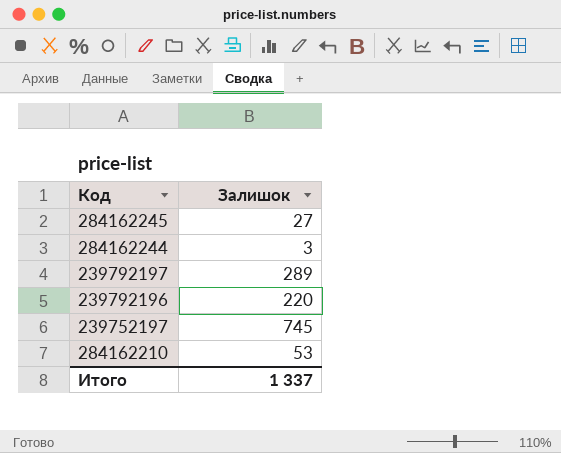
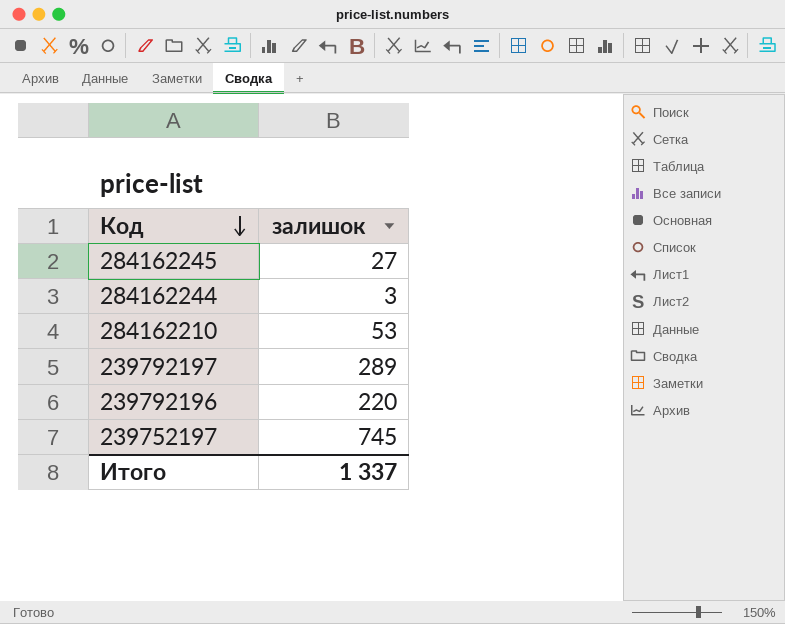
row order: none -> Код descending
column name: Залишок -> залишок

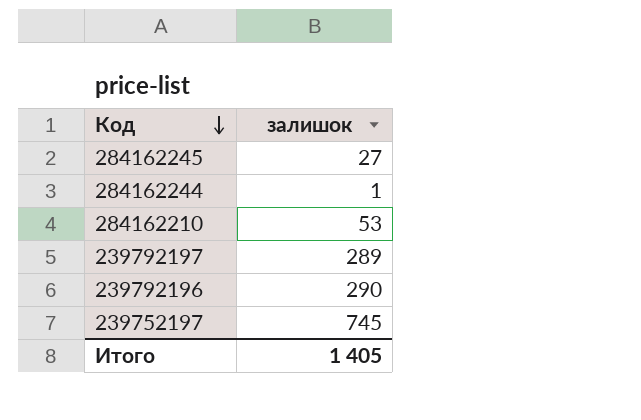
284162244 | залишок: 3 -> 1
239792196 | залишок: 220 -> 290
Итого | залишок: 1 337 -> 1 405

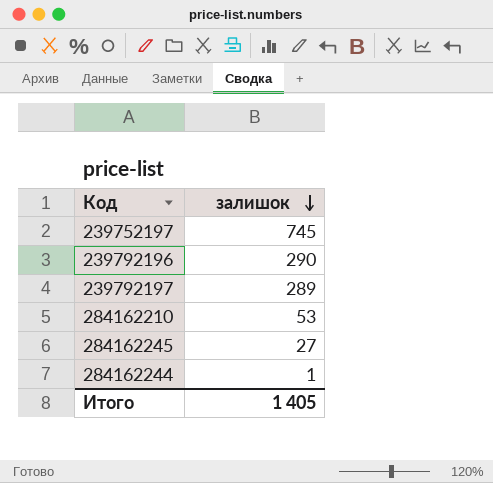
row order: Код descending -> залишок descending

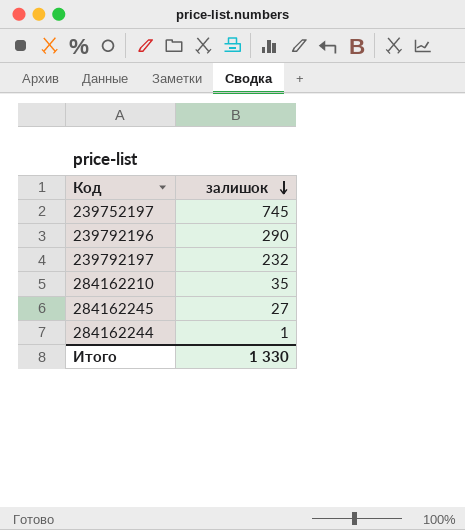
239792197 | залишок: 289 -> 232
284162210 | залишок: 53 -> 35
Итого | залишок: 1 405 -> 1 330

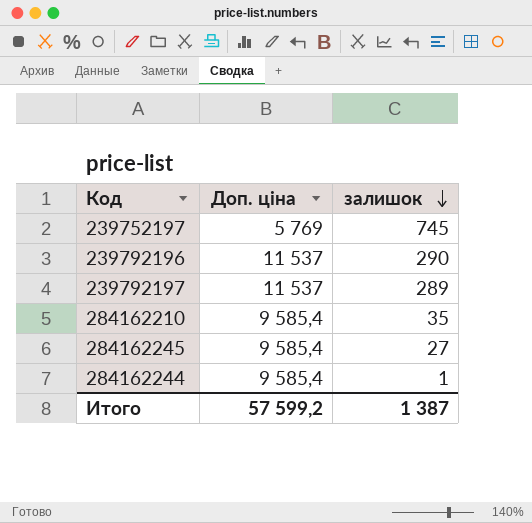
column Доп. ціна | position: none -> 2
239792197 | залишок: 232 -> 289
Итого | залишок: 1 330 -> 1 387

